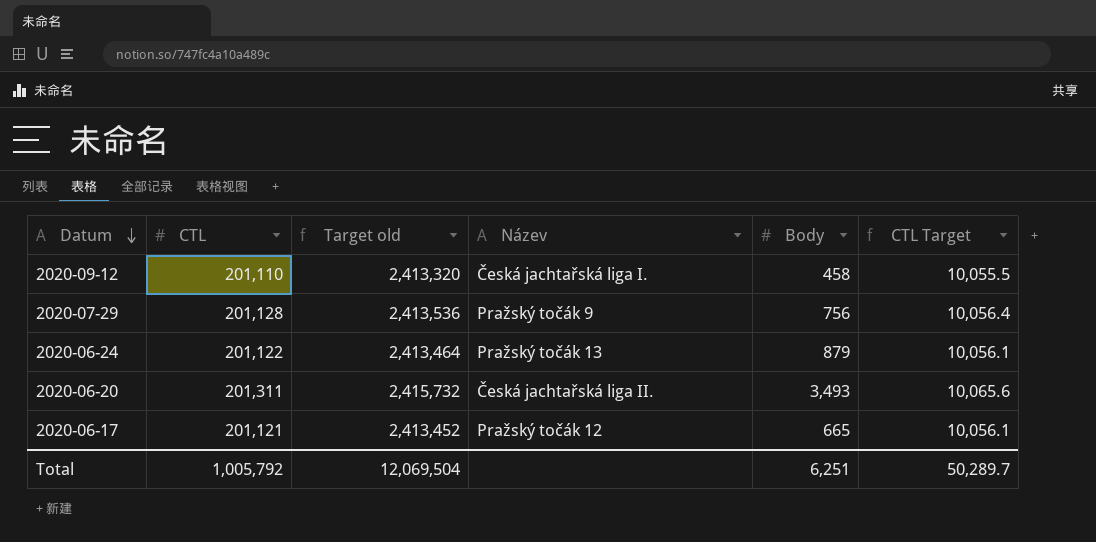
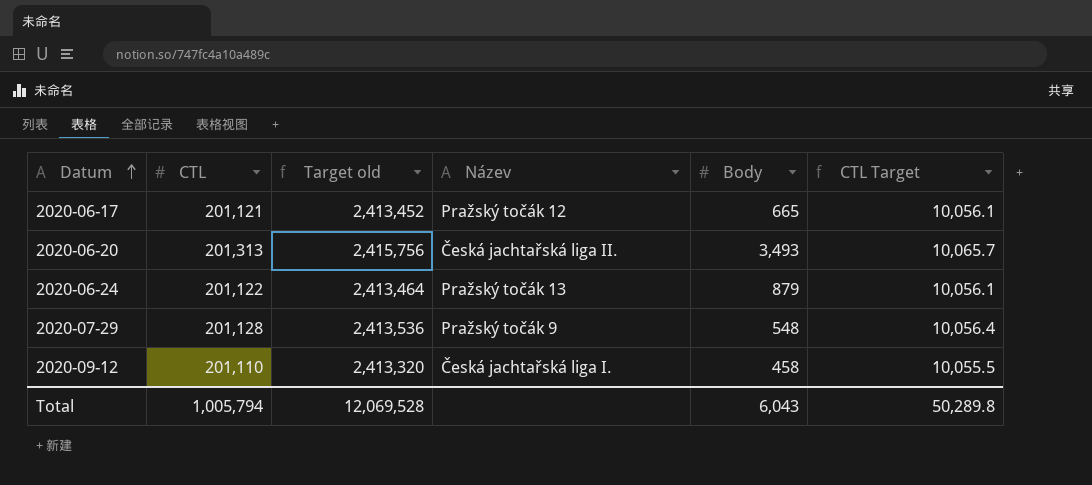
row order: Datum descending -> Datum ascending
2020-06-20 | CTL: 201,311 -> 201,313
2020-06-20 | Target old: 2,415,732 -> 2,415,756
2020-06-20 | CTL Target: 10,065.6 -> 10,065.7
2020-07-29 | Body: 756 -> 548
Total | CTL: 1,005,792 -> 1,005,794
Total | Target old: 12,069,504 -> 12,069,528
Total | Body: 6,251 -> 6,043
Total | CTL Target: 50,289.7 -> 50,289.8

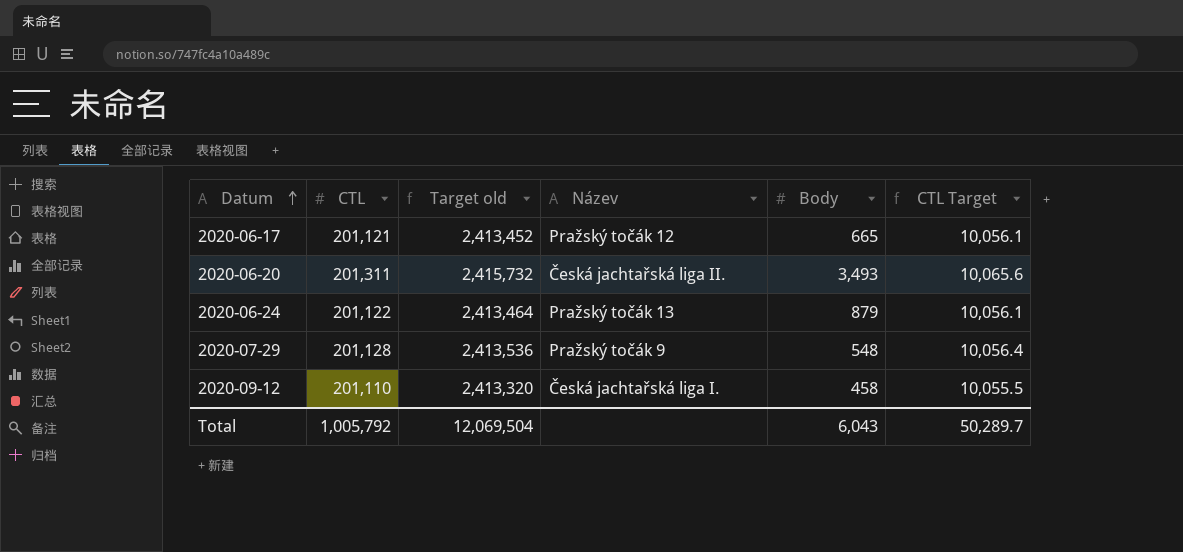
2020-06-20 | CTL: 201,313 -> 201,311
2020-06-20 | Target old: 2,415,756 -> 2,415,732
2020-06-20 | CTL Target: 10,065.7 -> 10,065.6
Total | CTL: 1,005,794 -> 1,005,792
Total | Target old: 12,069,528 -> 12,069,504
Total | CTL Target: 50,289.8 -> 50,289.7

